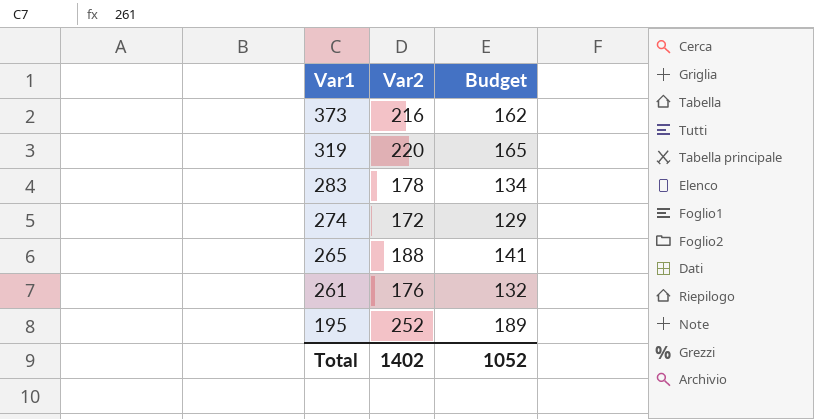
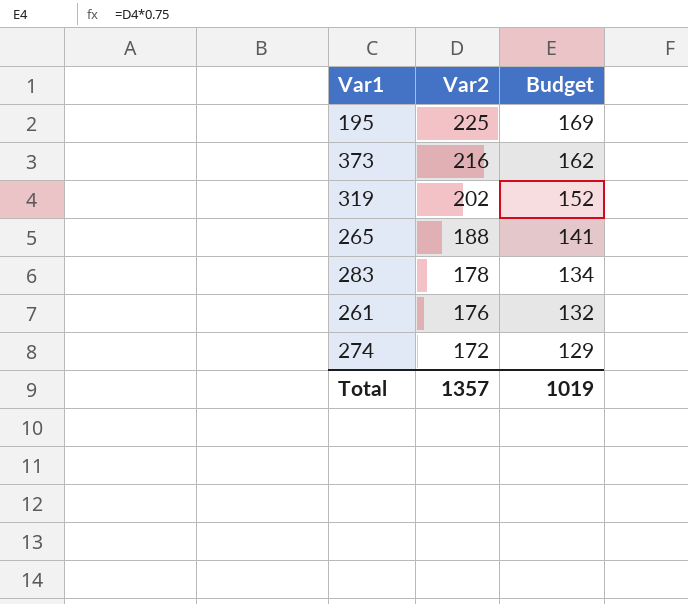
row order: Var1 descending -> Var2 descending
195 | Var2: 252 -> 225
195 | Budget: 189 -> 169
319 | Var2: 220 -> 202
319 | Budget: 165 -> 152
Total | Var2: 1402 -> 1357
Total | Budget: 1052 -> 1019

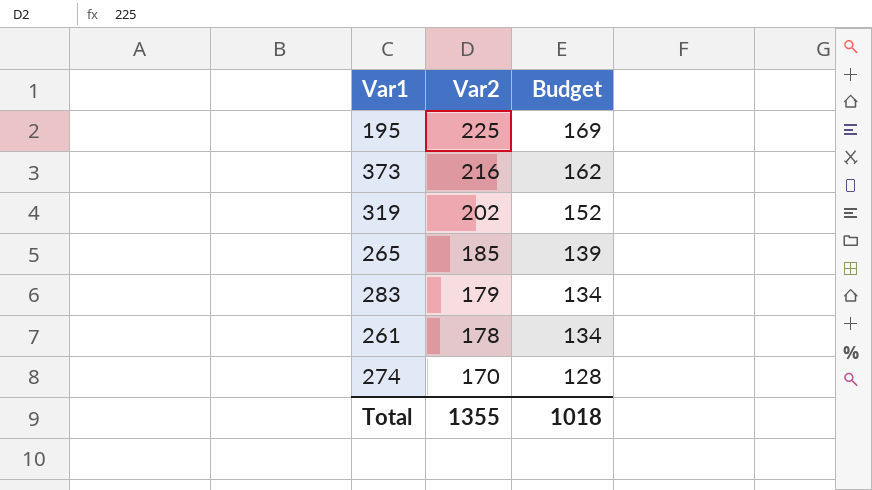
265 | Var2: 188 -> 185
265 | Budget: 141 -> 139
283 | Var2: 178 -> 179
261 | Var2: 176 -> 178
261 | Budget: 132 -> 134
274 | Var2: 172 -> 170
274 | Budget: 129 -> 128
Total | Var2: 1357 -> 1355
Total | Budget: 1019 -> 1018

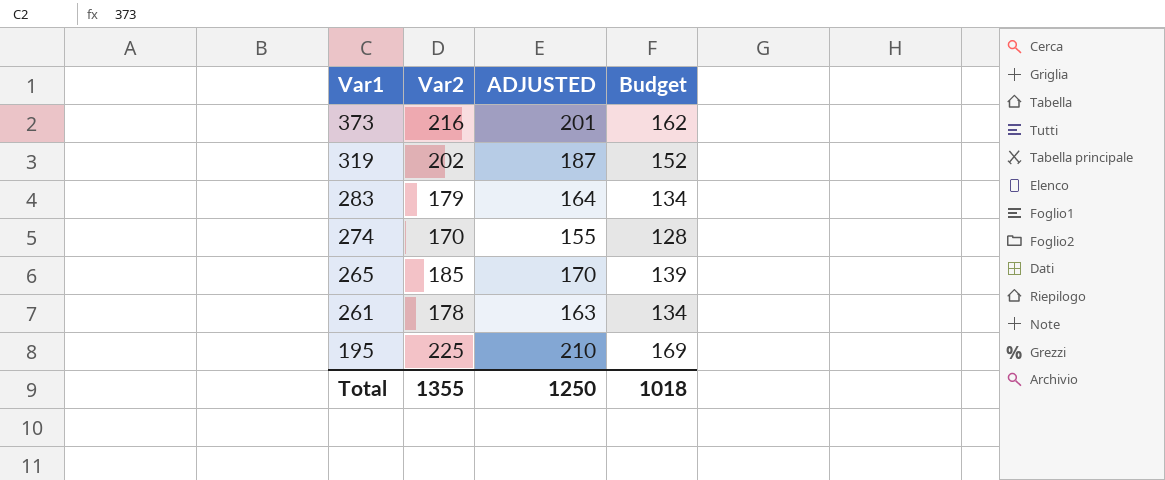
row order: Var2 descending -> Var1 descending
column ADJUSTED | formula: none -> [Var2] - 15

